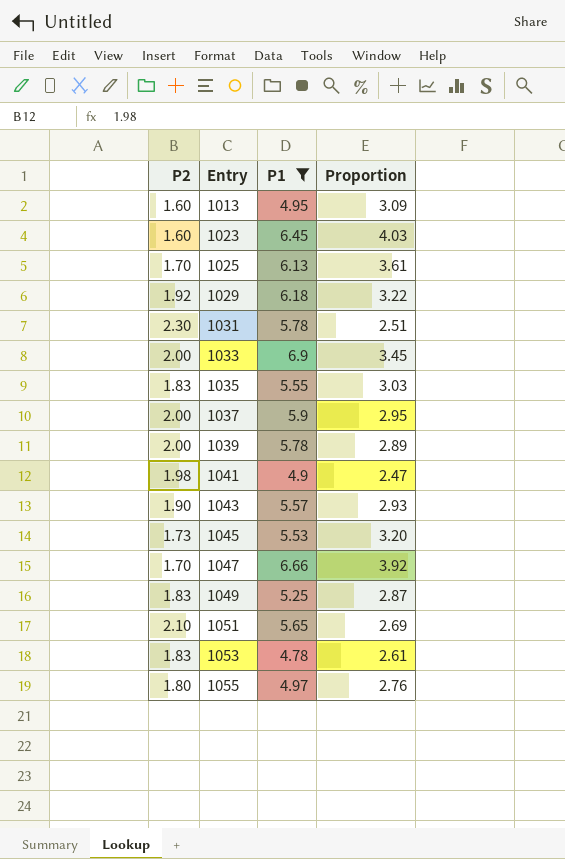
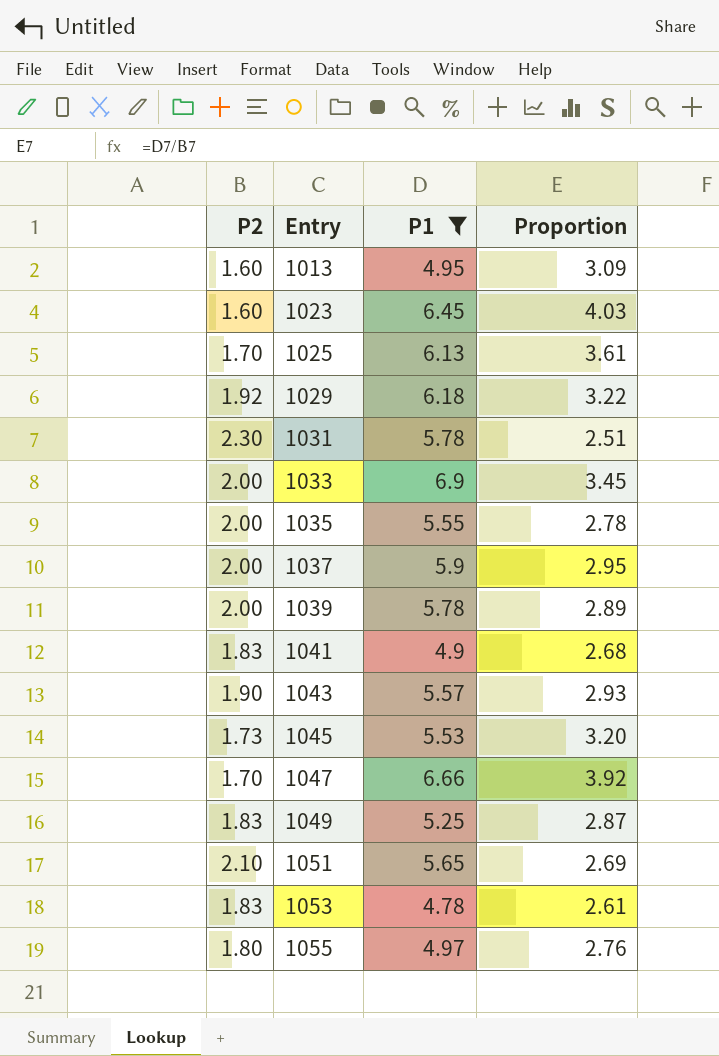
1035 | P2: 1.83 -> 2.00
1035 | Proportion: 3.03 -> 2.78
1041 | P2: 1.98 -> 1.83
1041 | Proportion: 2.47 -> 2.68

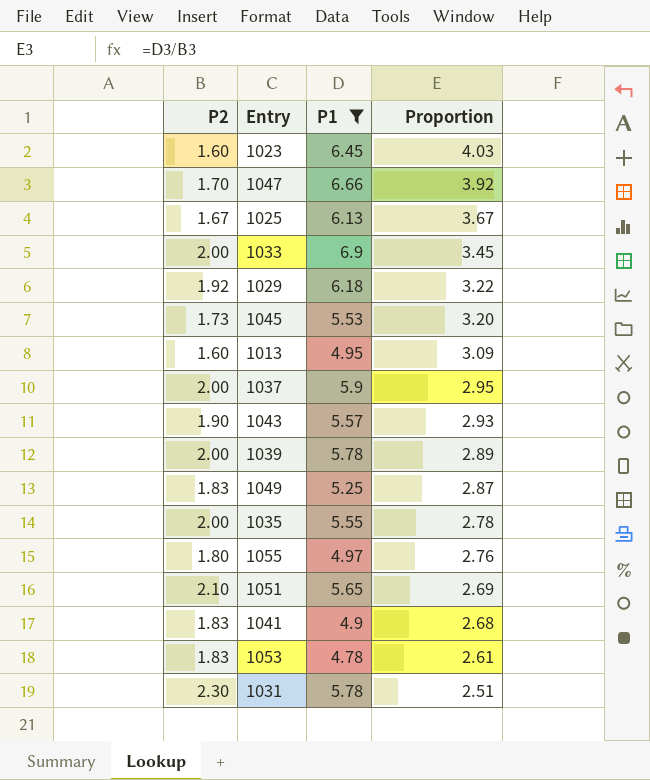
row order: Entry ascending -> Proportion descending
1025 | P2: 1.70 -> 1.67
1025 | Proportion: 3.61 -> 3.67

